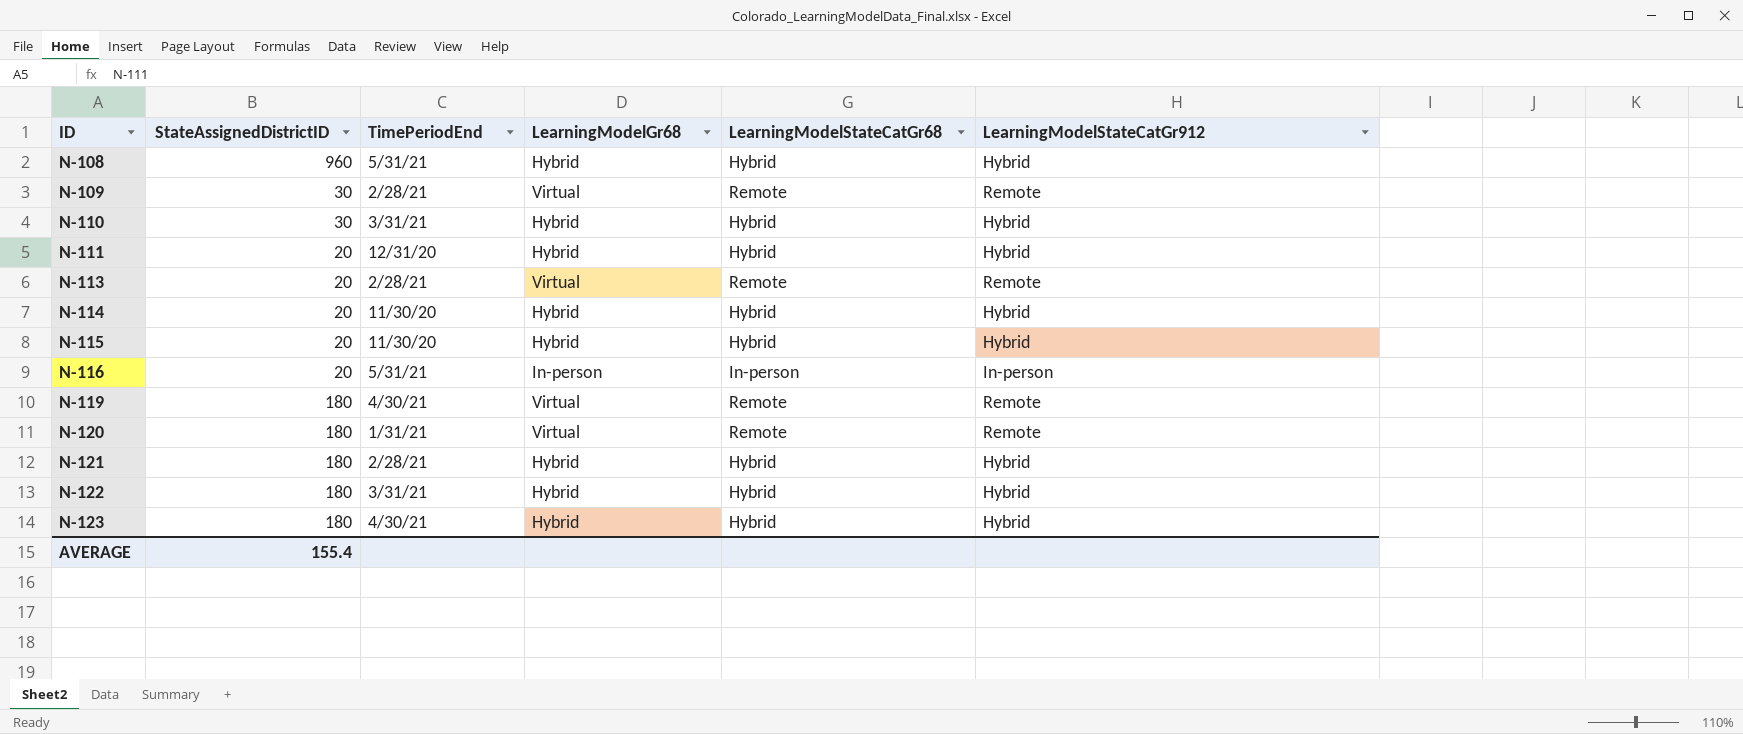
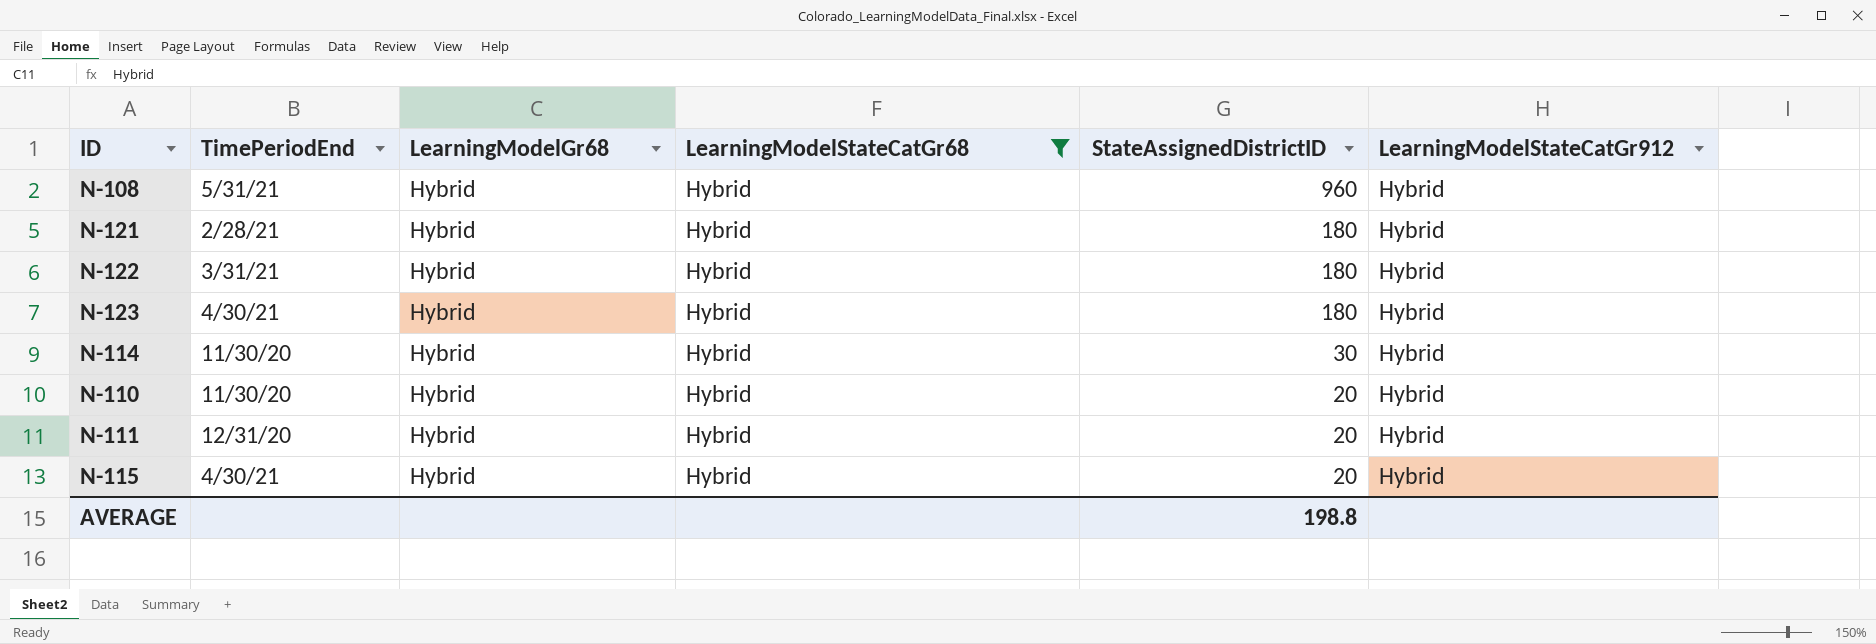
filter: none -> LearningModelStateCatGr68 = Hybrid
row order: ID ascending -> StateAssignedDistrictID descending
column StateAssignedDistrictID | position: 2 -> 5
N-114 | StateAssignedDistrictID: 20 -> 30
N-110 | TimePeriodEnd: 3/31/21 -> 11/30/20
N-110 | StateAssignedDistrictID: 30 -> 20
N-115 | TimePeriodEnd: 11/30/20 -> 4/30/21
AVERAGE | StateAssignedDistrictID: 155.4 -> 198.8

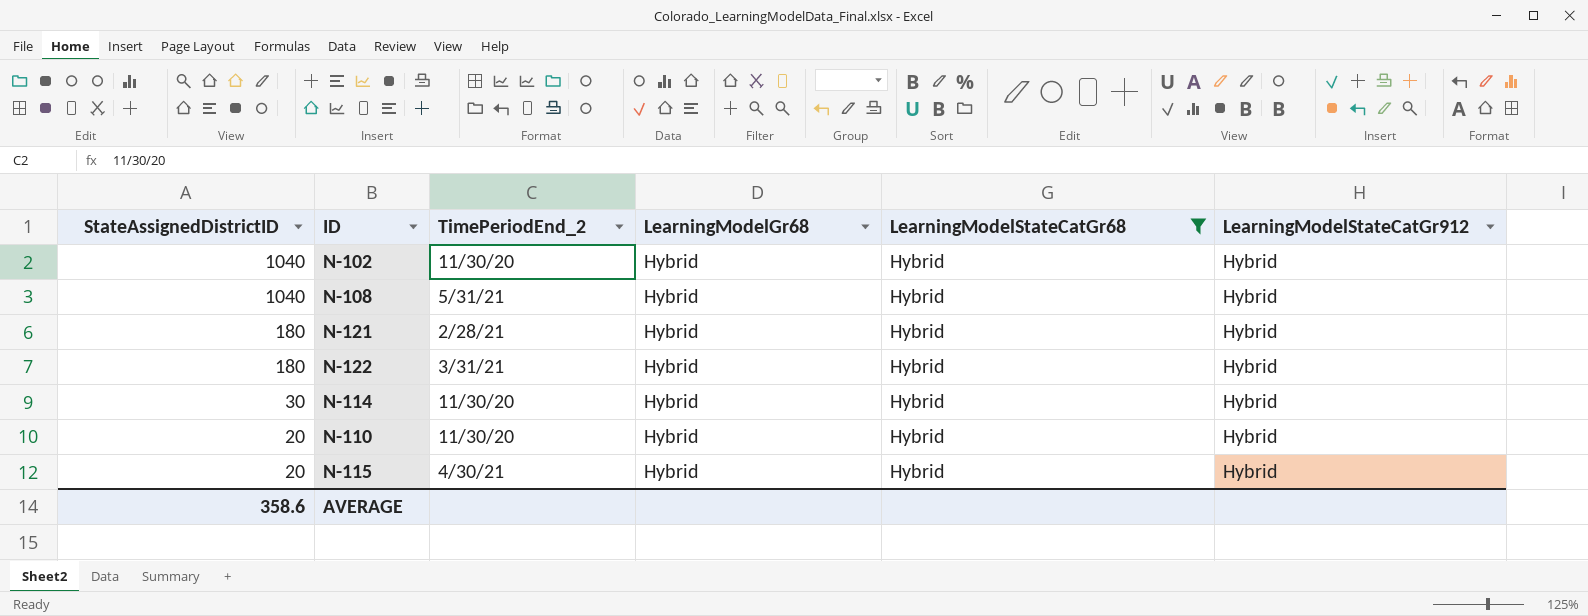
column StateAssignedDistrictID | position: 5 -> 1
column name: TimePeriodEnd -> TimePeriodEnd_2
row N-123: 4/30/21 | Hybrid | Hybrid | 180 | Hybrid -> none
row N-111: 12/31/20 | Hybrid | Hybrid | 20 | Hybrid -> none
row N-102: none -> 1040 | 11/30/20 | Hybrid | Hybrid | Hybrid
N-108 | StateAssignedDistrictID: 960 -> 1040
AVERAGE | StateAssignedDistrictID: 198.8 -> 358.6

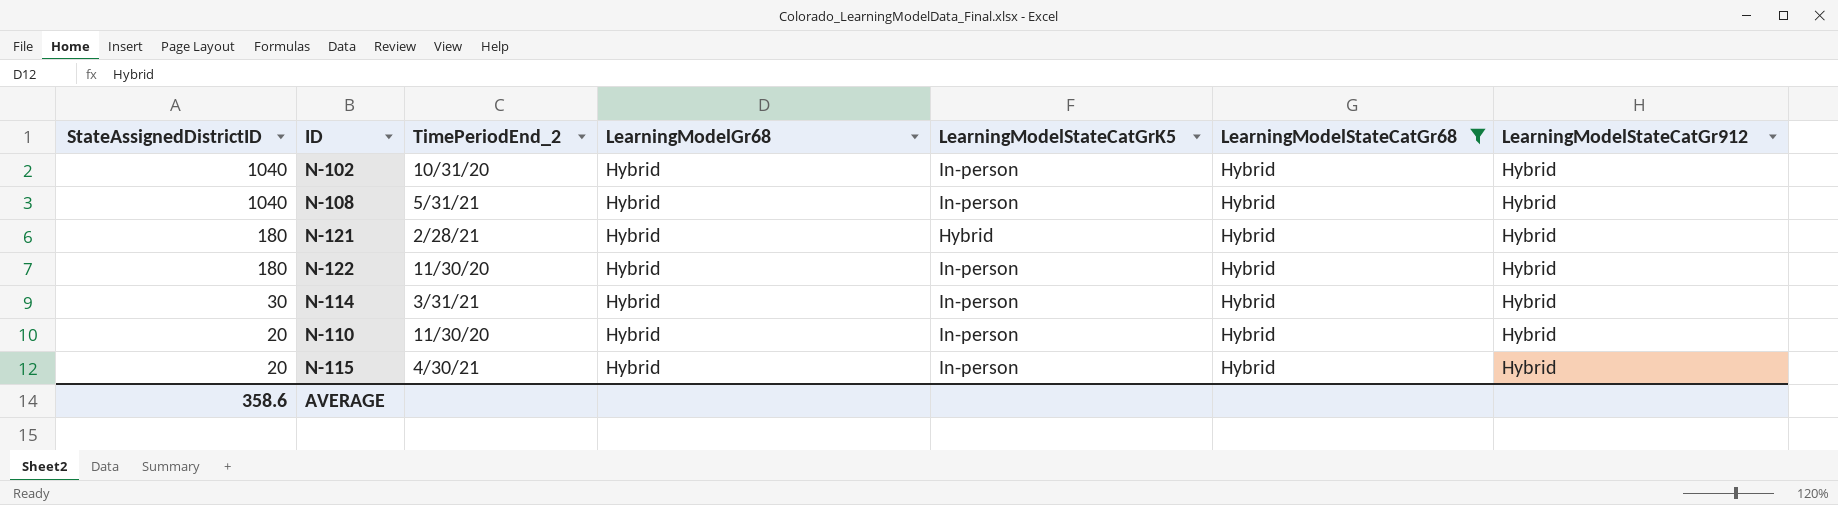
column LearningModelStateCatGrK5 | position: none -> 5
N-102 | TimePeriodEnd_2: 11/30/20 -> 10/31/20
N-122 | TimePeriodEnd_2: 3/31/21 -> 11/30/20
N-114 | TimePeriodEnd_2: 11/30/20 -> 3/31/21

